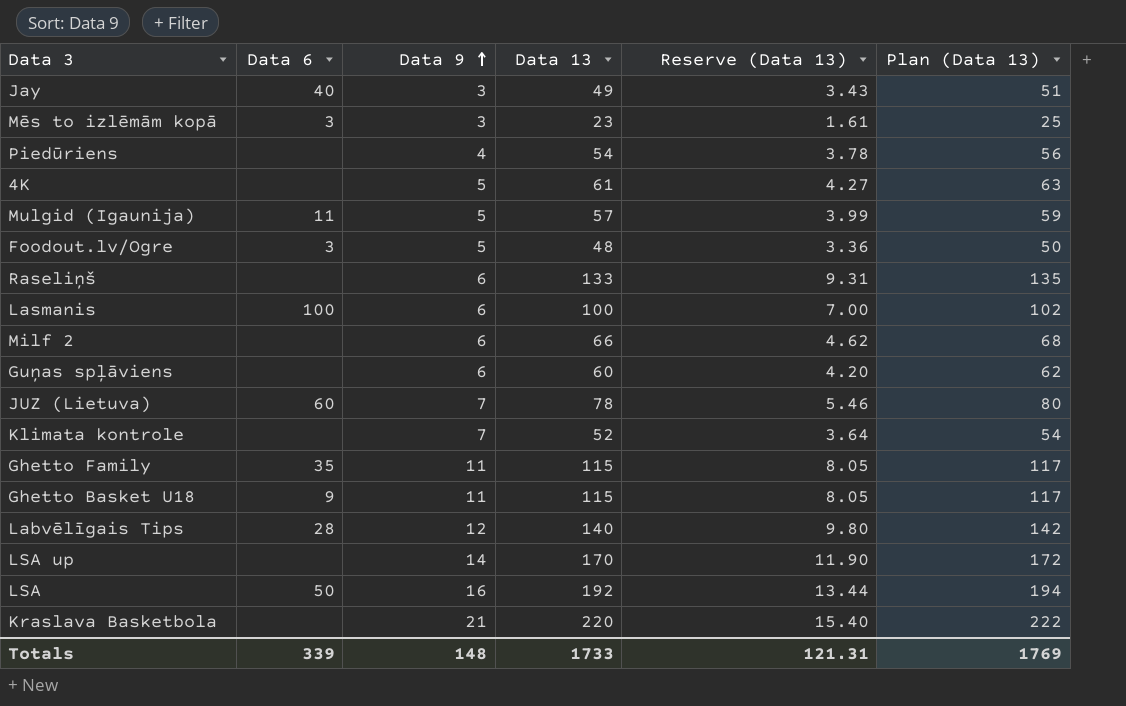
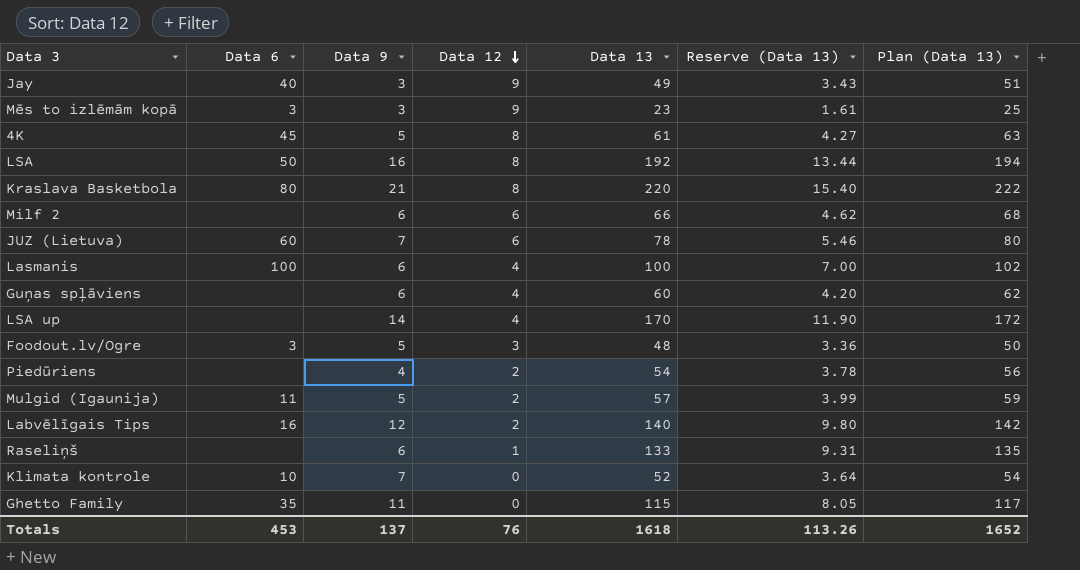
row order: Data 9 ascending -> Data 12 descending
column Data 12 | position: none -> 4
row Ghetto Basket U18: 9 | 11 | 115 | 8.05 | 117 -> none
4K | Data 6: none -> 45
Kraslava Basketbola | Data 6: none -> 80
Labvēlīgais Tips | Data 6: 28 -> 16
Klimata kontrole | Data 6: none -> 10
Totals | Data 6: 339 -> 453
Totals | Data 9: 148 -> 137
Totals | Data 13: 1733 -> 1618
Totals | Reserve (Data 13): 121.31 -> 113.26
Totals | Plan (Data 13): 1769 -> 1652

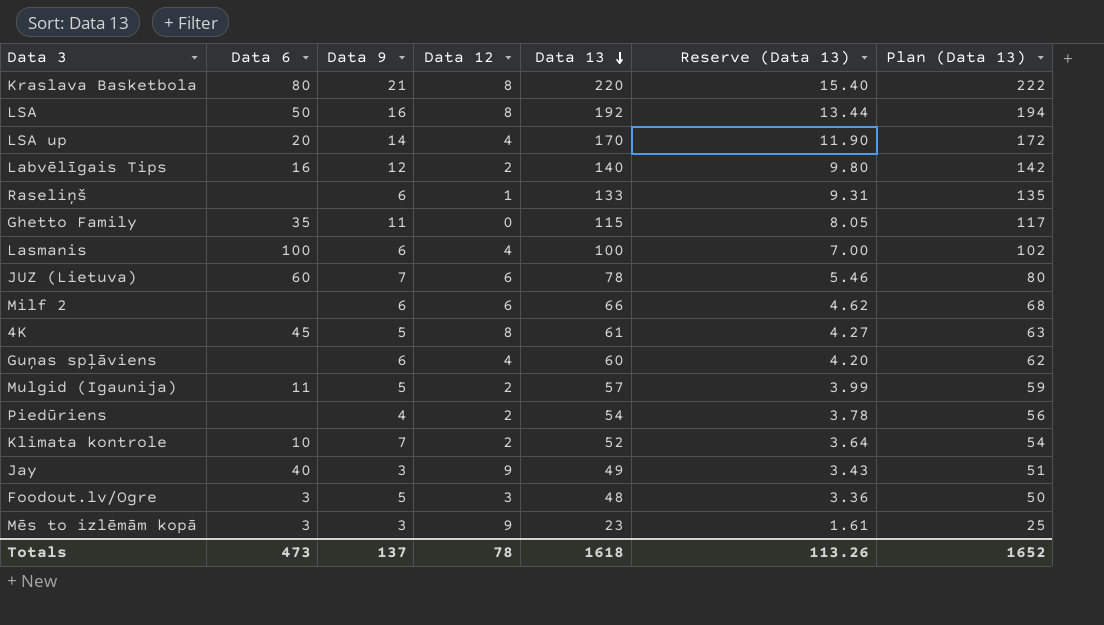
row order: Data 12 descending -> Data 13 descending
LSA up | Data 6: none -> 20
Klimata kontrole | Data 12: 0 -> 2
Totals | Data 6: 453 -> 473
Totals | Data 12: 76 -> 78

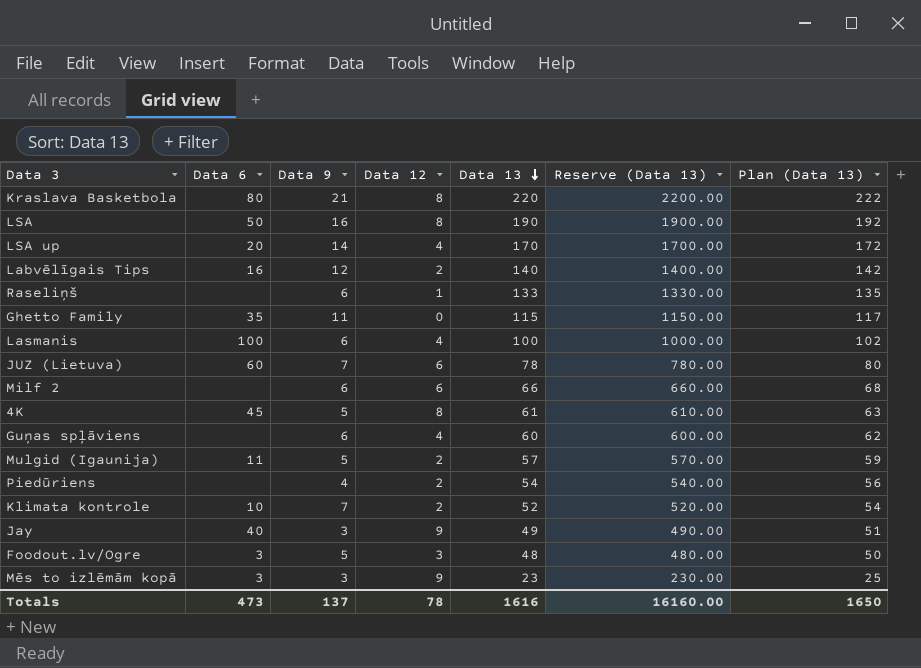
column Reserve (Data 13) | formula: [Data 13] * 0.07 -> [Data 13] * 10
LSA | Data 13: 192 -> 190
LSA | Plan (Data 13): 194 -> 192
Totals | Data 13: 1618 -> 1616
Totals | Reserve (Data 13): 113.26 -> 16160.00
Totals | Plan (Data 13): 1652 -> 1650

